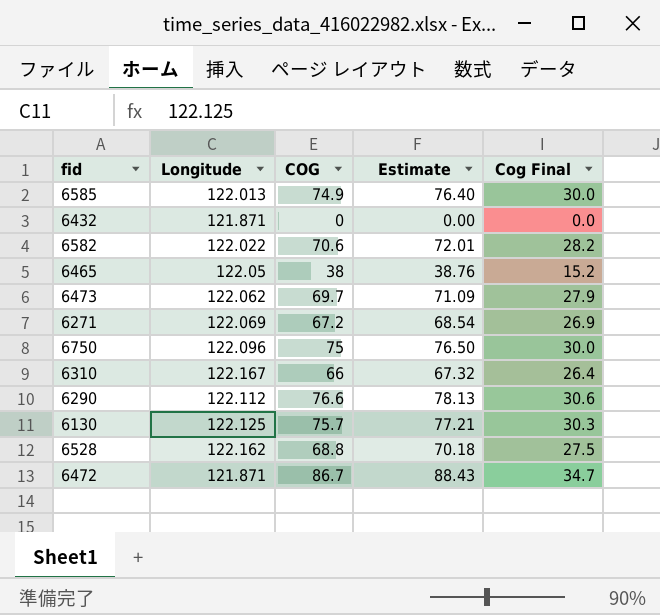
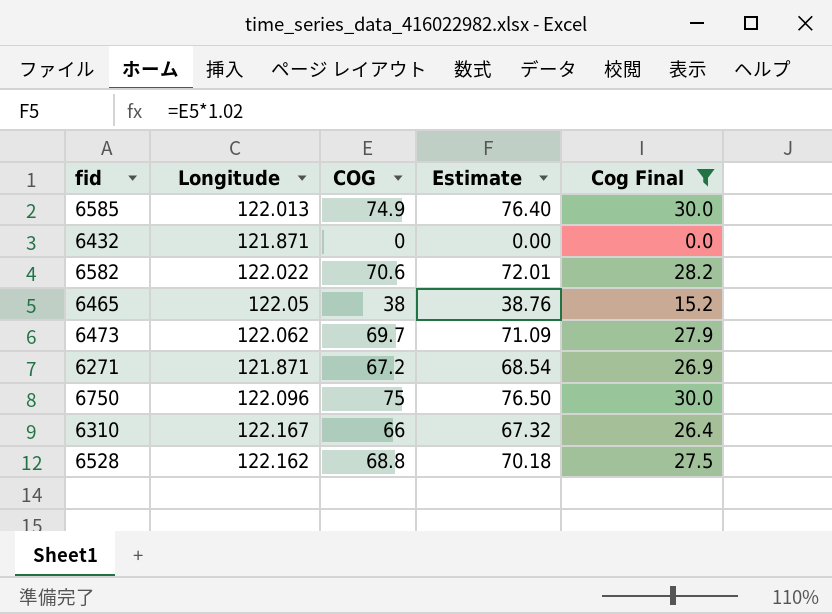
filter: none -> Cog Final <= 30.0
6271 | Longitude: 122.069 -> 121.871

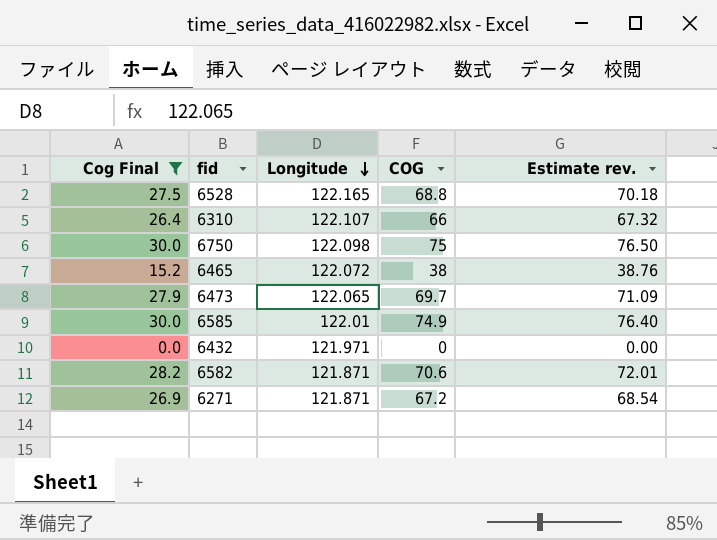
row order: none -> Longitude descending
column Cog Final | position: 5 -> 1
column name: Estimate -> Estimate rev.
6528 | Longitude: 122.162 -> 122.165
6310 | Longitude: 122.167 -> 122.107
6750 | Longitude: 122.096 -> 122.098
6465 | Longitude: 122.05 -> 122.072
6473 | Longitude: 122.062 -> 122.065
6585 | Longitude: 122.013 -> 122.01
6432 | Longitude: 121.871 -> 121.971
6582 | Longitude: 122.022 -> 121.871

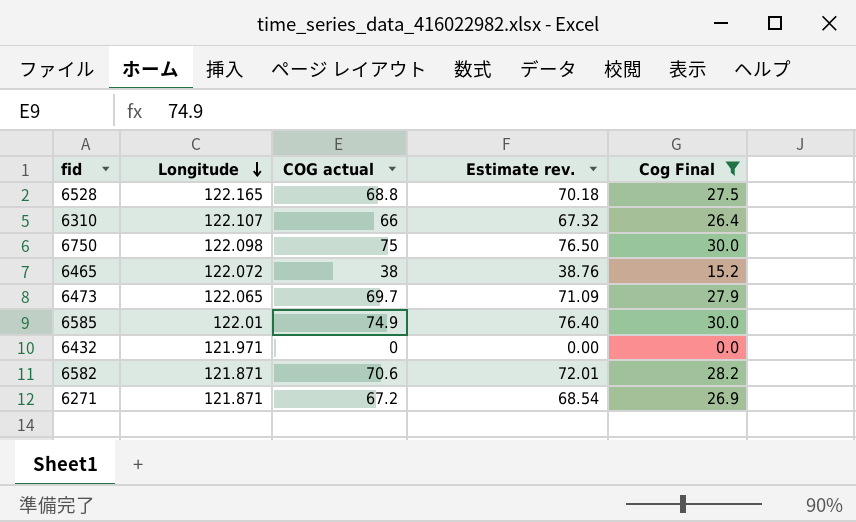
column name: COG -> COG actual
column Cog Final | position: 1 -> 5

